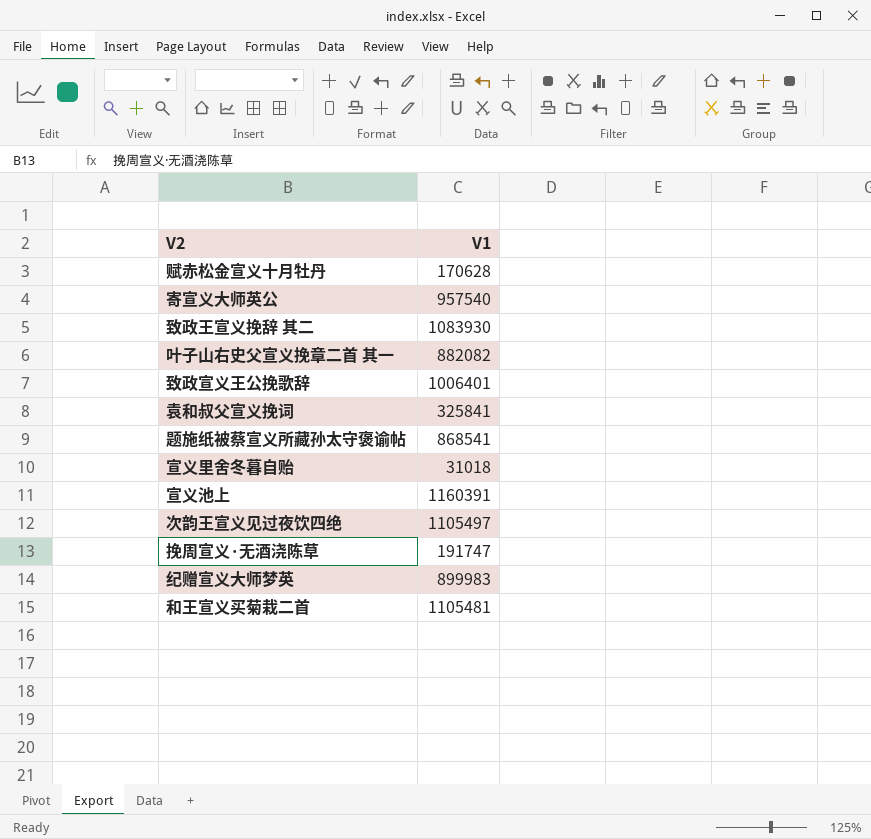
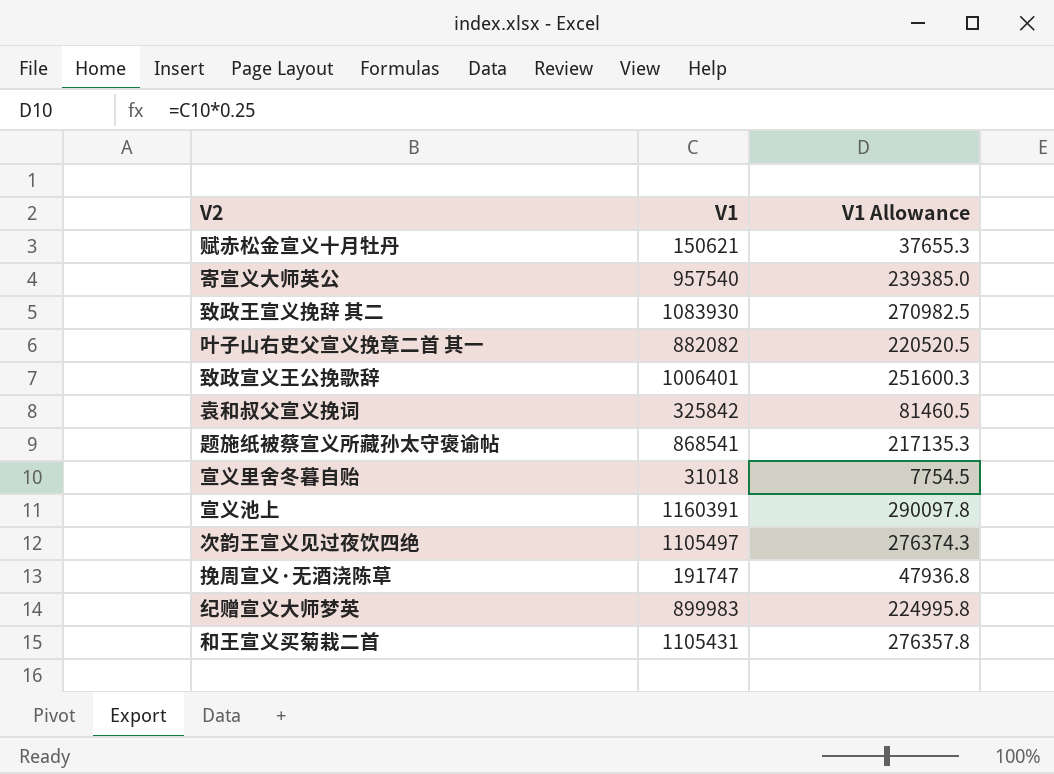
column V1 Allowance | formula: none -> [V1] * 0.25
赋赤松金宣义十月牡丹 | V1: 170628 -> 150621
袁和叔父宣义挽词 | V1: 325841 -> 325842
和王宣义买菊栽二首 | V1: 1105481 -> 1105431

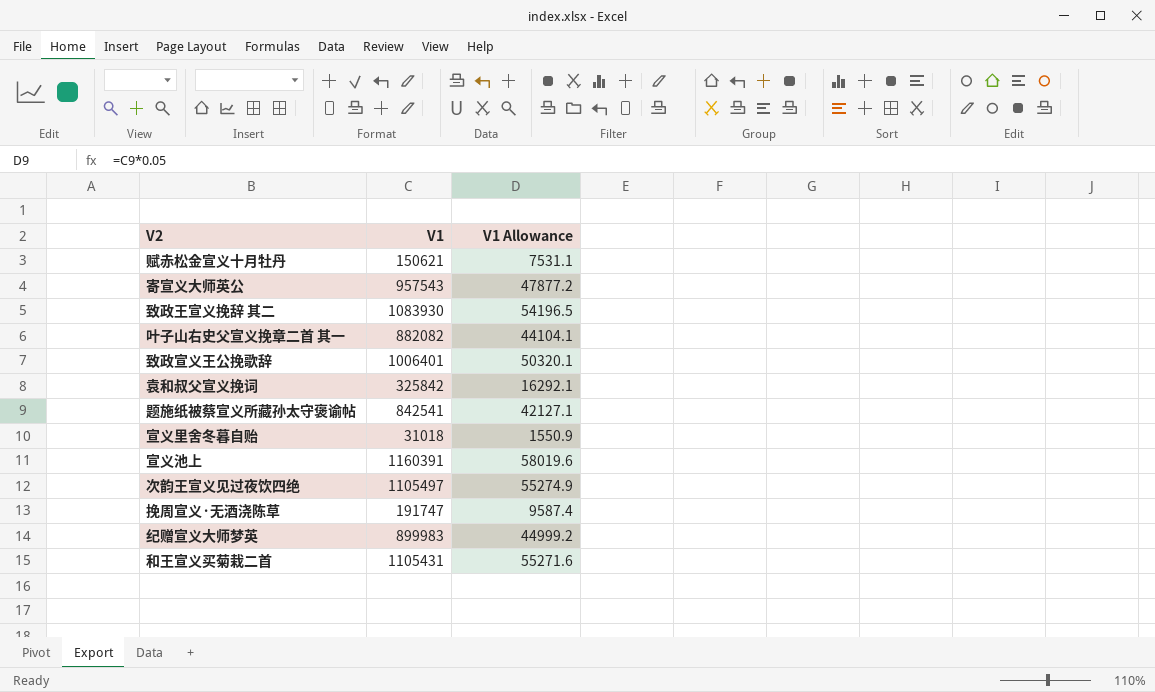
column V1 Allowance | formula: [V1] * 0.25 -> [V1] * 0.05
寄宣义大师英公 | V1: 957540 -> 957543
题施纸被蔡宣义所藏孙太守褒谕帖 | V1: 868541 -> 842541

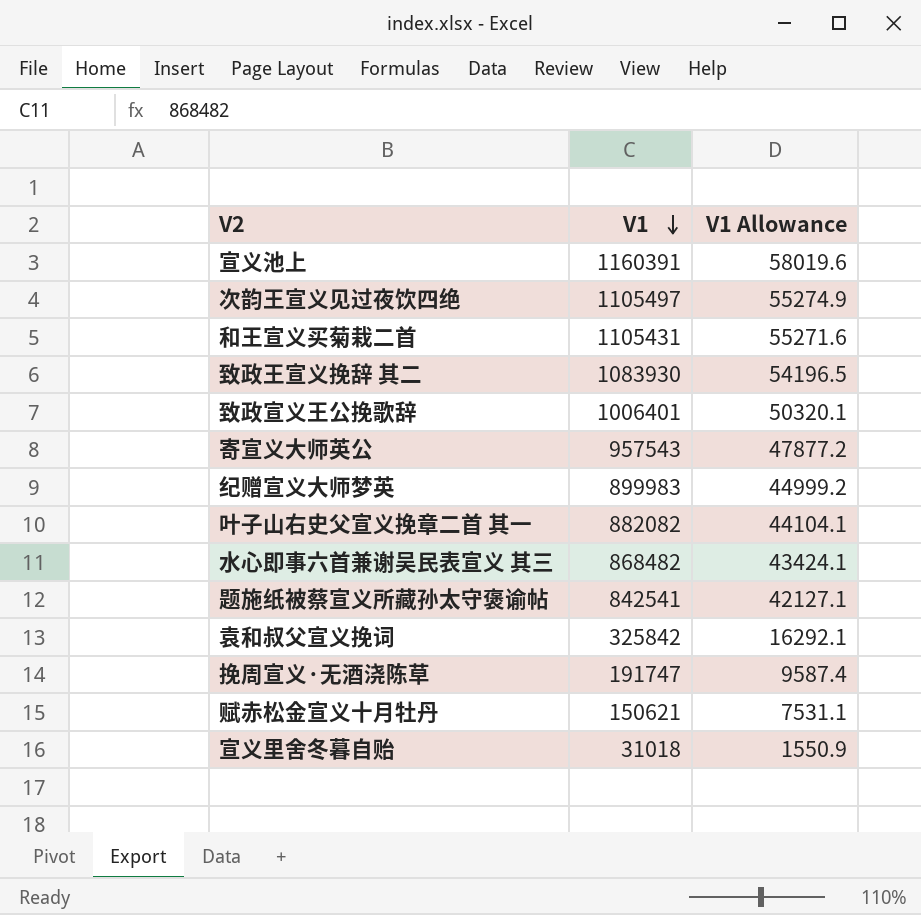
row order: none -> V1 descending
row 水心即事六首兼谢吴民表宣义 其三: none -> 868482 | 43424.1

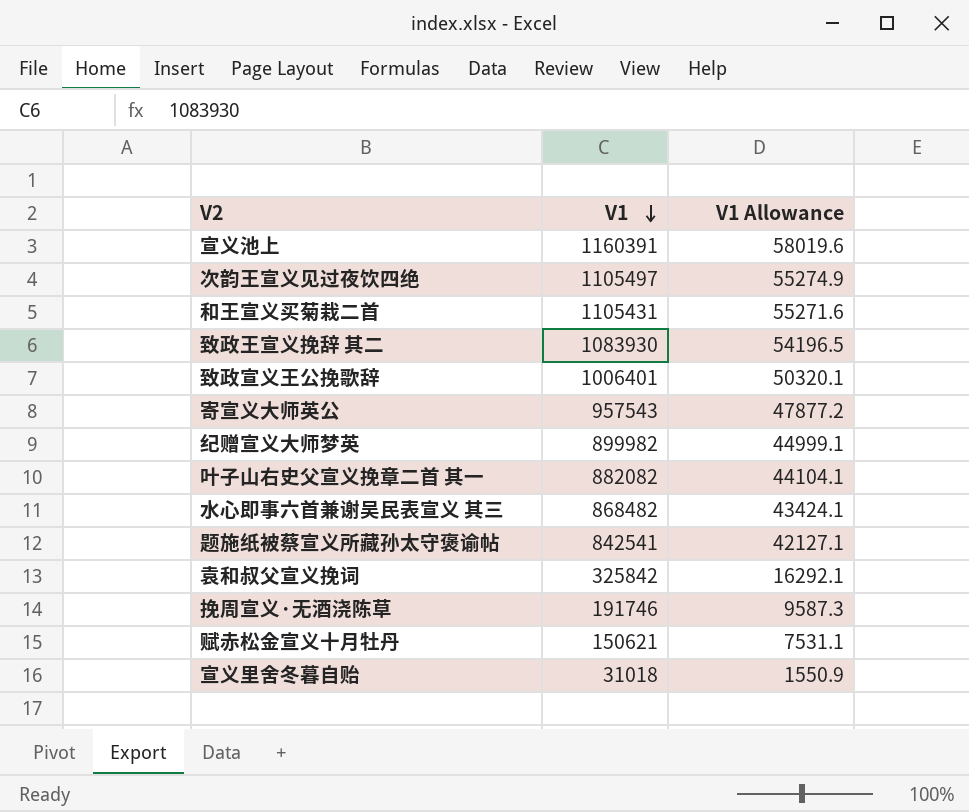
纪赠宣义大师梦英 | V1: 899983 -> 899982
纪赠宣义大师梦英 | V1 Allowance: 44999.2 -> 44999.1
挽周宣义·无酒浇陈草 | V1: 191747 -> 191746
挽周宣义·无酒浇陈草 | V1 Allowance: 9587.4 -> 9587.3

